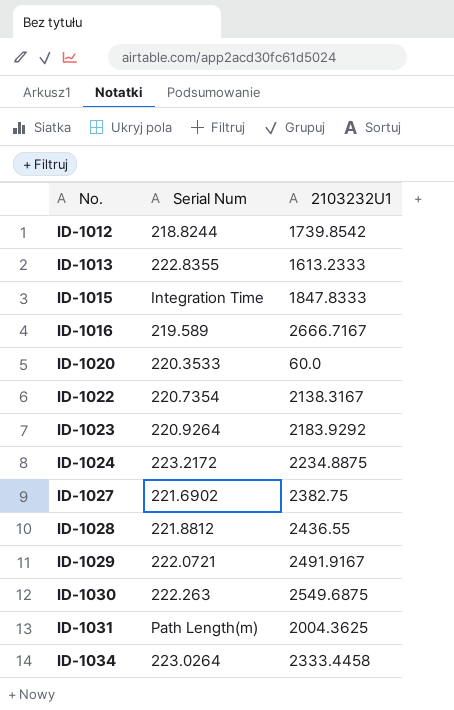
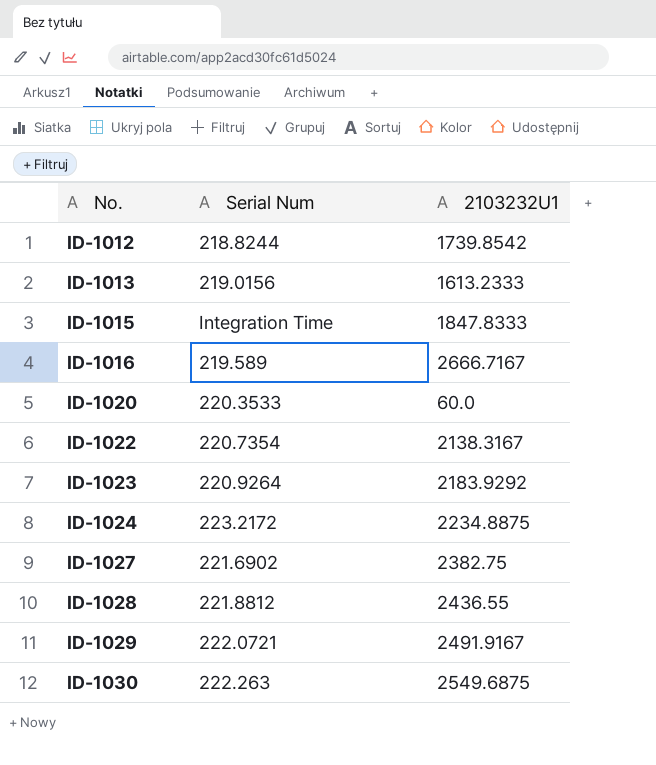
row ID-1031: Path Length(m) | 2004.3625 -> none
row ID-1034: 223.0264 | 2333.4458 -> none
ID-1013 | Serial Num: 222.8355 -> 219.0156

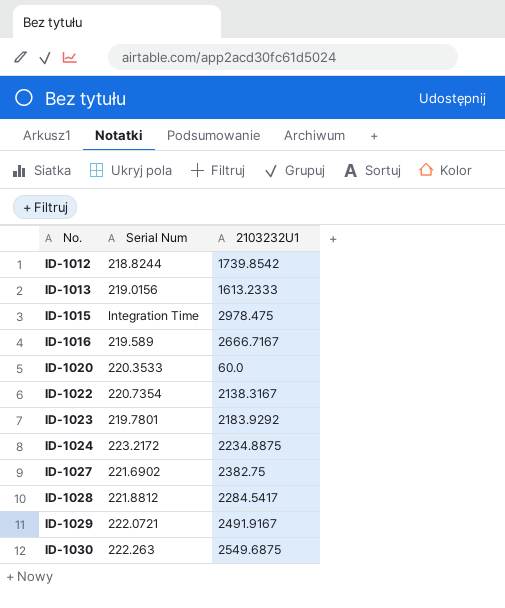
ID-1015 | 2103232U1: 1847.8333 -> 2978.475
ID-1023 | Serial Num: 220.9264 -> 219.7801
ID-1028 | 2103232U1: 2436.55 -> 2284.5417

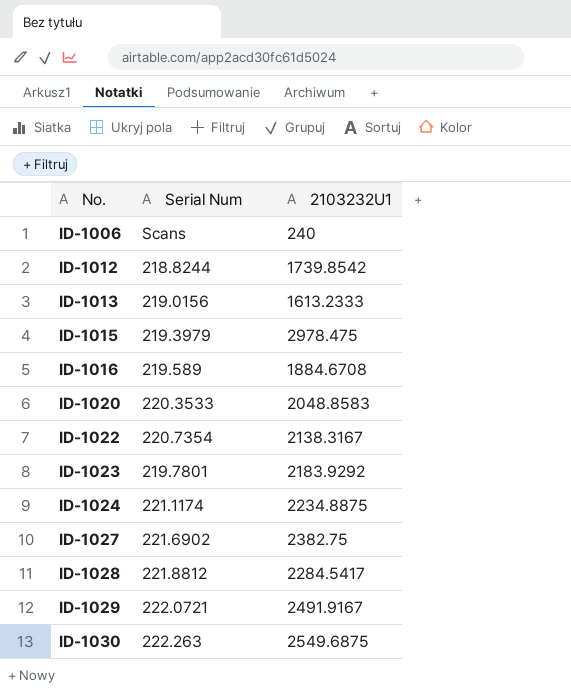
row ID-1006: none -> Scans | 240
ID-1015 | Serial Num: Integration Time -> 219.3979
ID-1016 | 2103232U1: 2666.7167 -> 1884.6708
ID-1020 | 2103232U1: 60.0 -> 2048.8583
ID-1024 | Serial Num: 223.2172 -> 221.1174

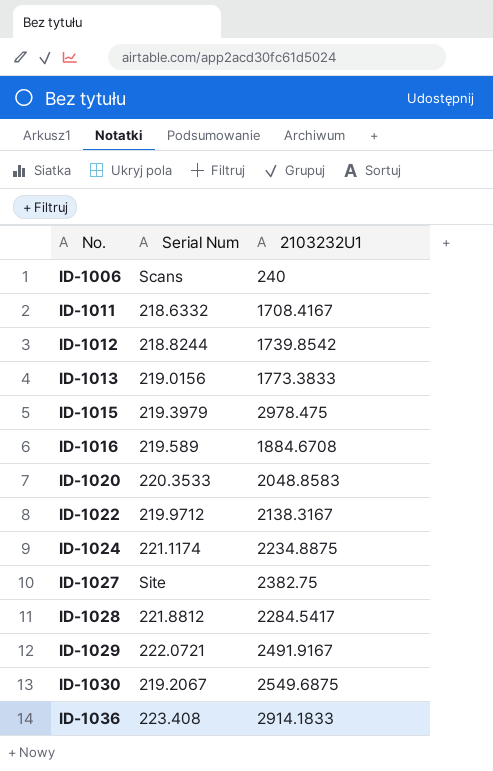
row ID-1023: 219.7801 | 2183.9292 -> none
row ID-1011: none -> 218.6332 | 1708.4167
ID-1013 | 2103232U1: 1613.2333 -> 1773.3833
ID-1022 | Serial Num: 220.7354 -> 219.9712
ID-1027 | Serial Num: 221.6902 -> Site
ID-1030 | Serial Num: 222.263 -> 219.2067
row ID-1036: none -> 223.408 | 2914.1833

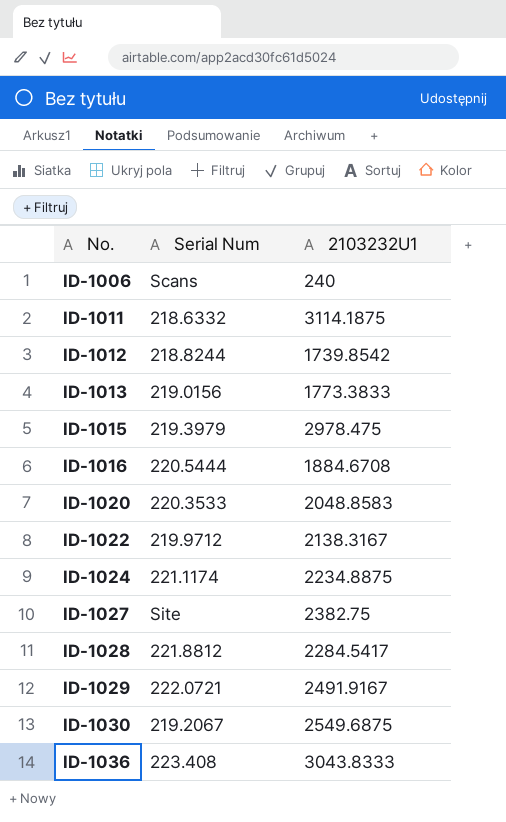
ID-1011 | 2103232U1: 1708.4167 -> 3114.1875
ID-1016 | Serial Num: 219.589 -> 220.5444
ID-1036 | 2103232U1: 2914.1833 -> 3043.8333

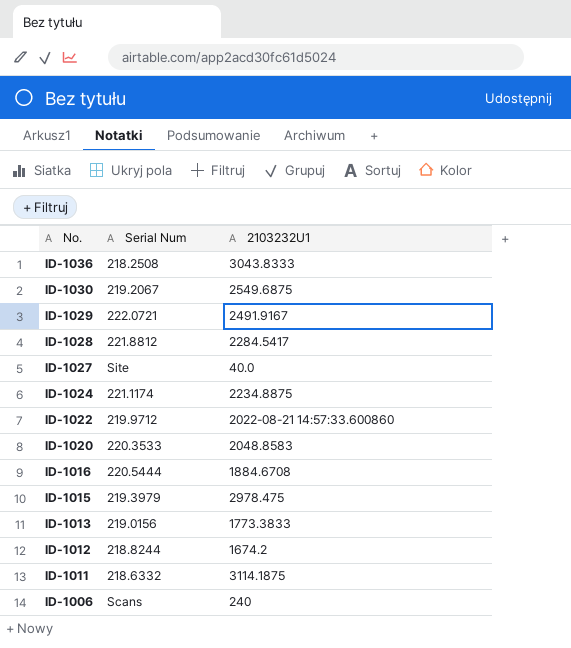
row order: No. ascending -> No. descending
ID-1036 | Serial Num: 223.408 -> 218.2508
ID-1027 | 2103232U1: 2382.75 -> 40.0
ID-1022 | 2103232U1: 2138.3167 -> 2022-08-21 14:57:33.600860
ID-1012 | 2103232U1: 1739.8542 -> 1674.2

